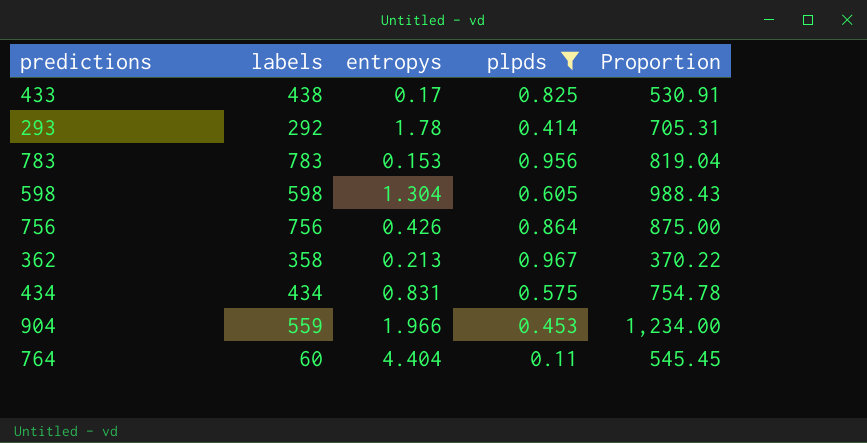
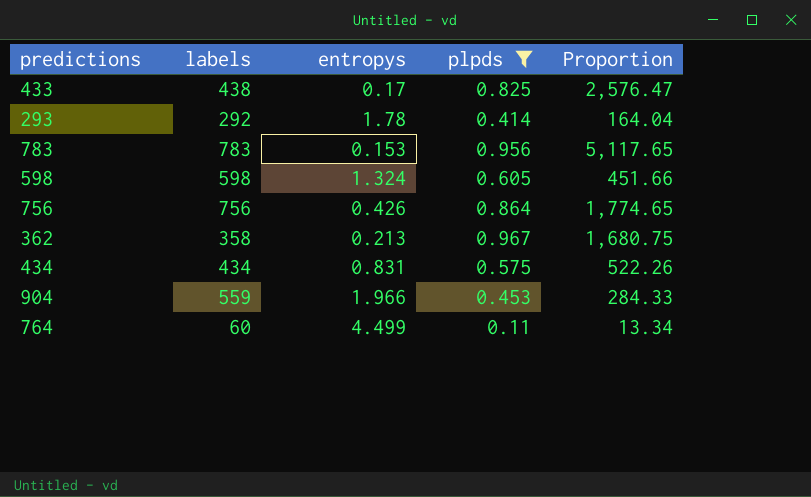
column Proportion | formula: [labels] / [plpds] -> [labels] / [entropys]
598 | entropys: 1.304 -> 1.324
764 | entropys: 4.404 -> 4.499

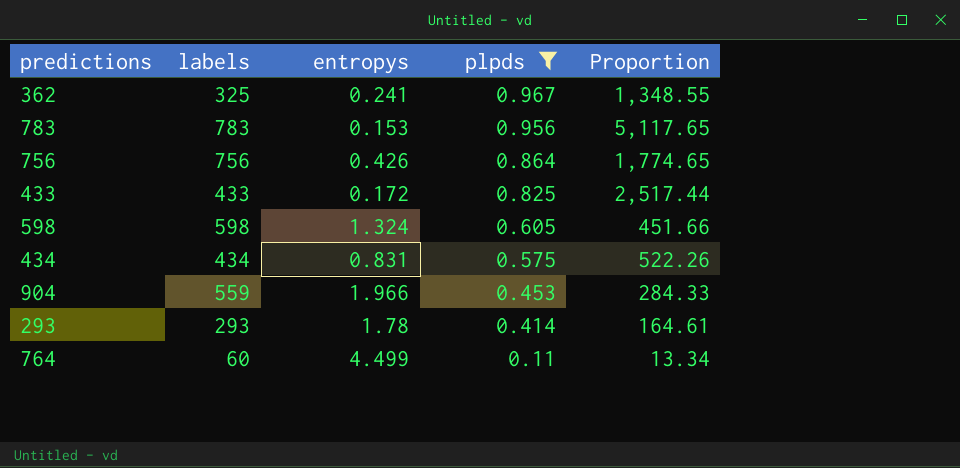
row order: none -> plpds descending
362 | labels: 358 -> 325
362 | entropys: 0.213 -> 0.241
362 | Proportion: 1,680.75 -> 1,348.55
433 | labels: 438 -> 433
433 | entropys: 0.17 -> 0.172
433 | Proportion: 2,576.47 -> 2,517.44
293 | labels: 292 -> 293
293 | Proportion: 164.04 -> 164.61

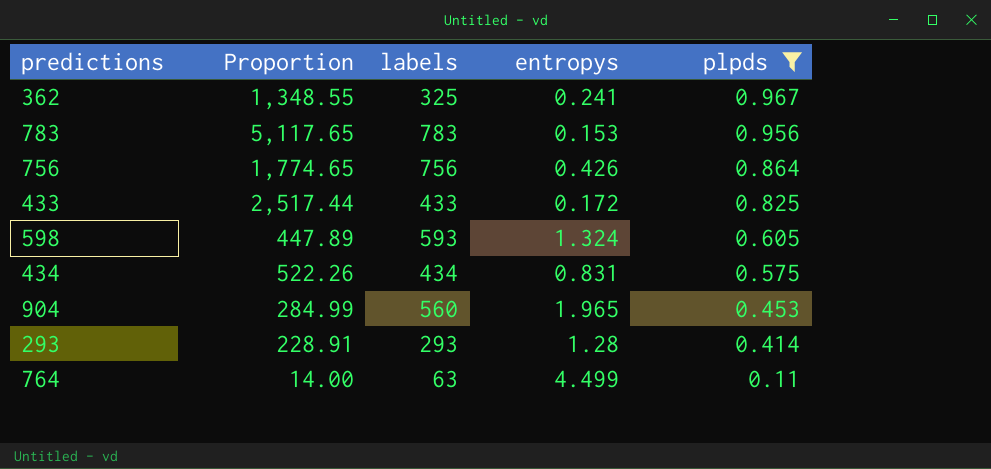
column Proportion | position: 5 -> 2
598 | Proportion: 451.66 -> 447.89
598 | labels: 598 -> 593
904 | Proportion: 284.33 -> 284.99
904 | labels: 559 -> 560
904 | entropys: 1.966 -> 1.965
293 | Proportion: 164.61 -> 228.91
293 | entropys: 1.78 -> 1.28
764 | Proportion: 13.34 -> 14.00
764 | labels: 60 -> 63

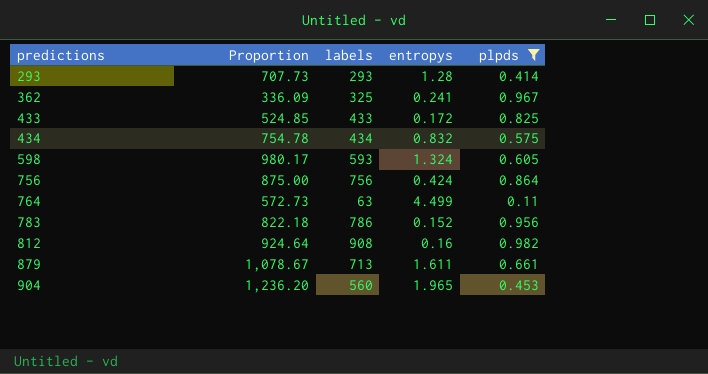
row order: plpds descending -> predictions ascending
column Proportion | formula: [labels] / [entropys] -> [labels] / [plpds]
434 | entropys: 0.831 -> 0.832
756 | entropys: 0.426 -> 0.424
783 | labels: 783 -> 786
783 | entropys: 0.153 -> 0.152
row 812: none -> 924.64 | 908 | 0.16 | 0.982
row 879: none -> 1,078.67 | 713 | 1.611 | 0.661

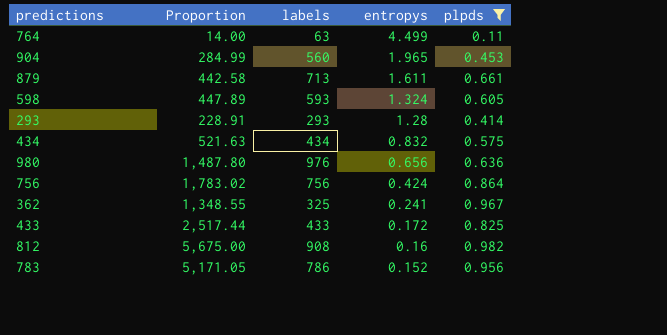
row order: predictions ascending -> entropys descending
column Proportion | formula: [labels] / [plpds] -> [labels] / [entropys]
row 980: none -> 1,487.80 | 976 | 0.656 | 0.636

